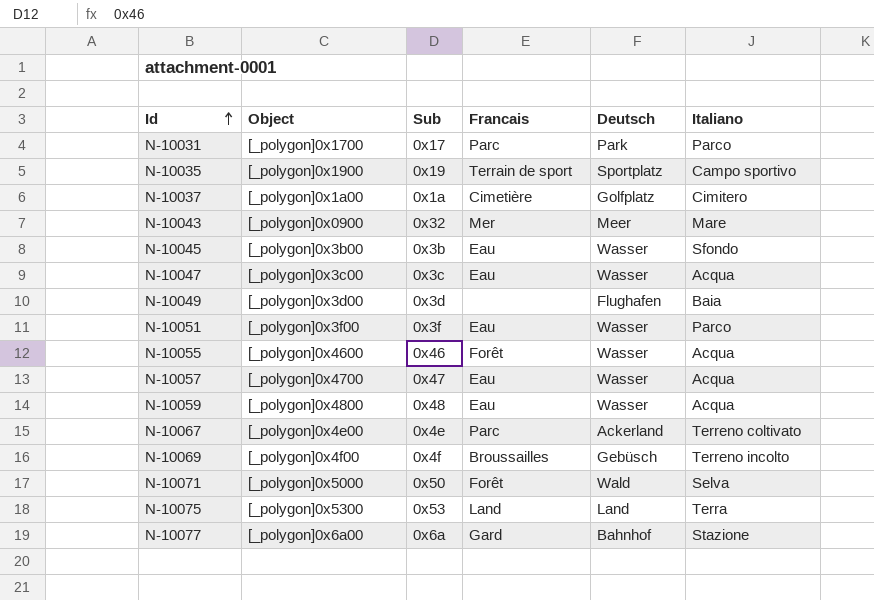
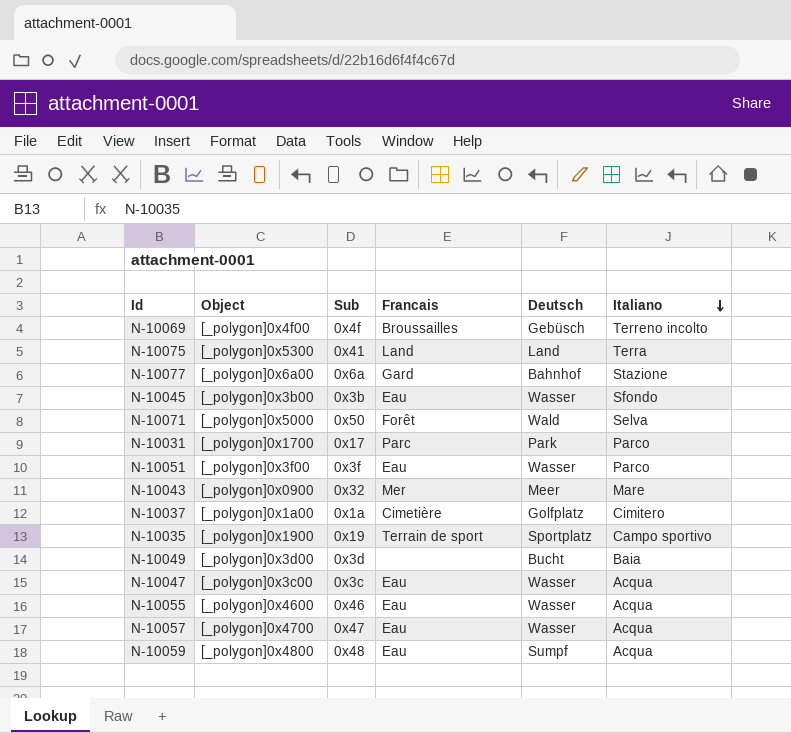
row order: Id ascending -> Italiano descending
row N-10067: [_polygon]0x4e00 | 0x4e | Parc | Ackerland | Terreno coltivato -> none
N-10075 | Sub: 0x53 -> 0x41
N-10049 | Deutsch: Flughafen -> Bucht
N-10055 | Francais: Forêt -> Eau
N-10059 | Deutsch: Wasser -> Sumpf

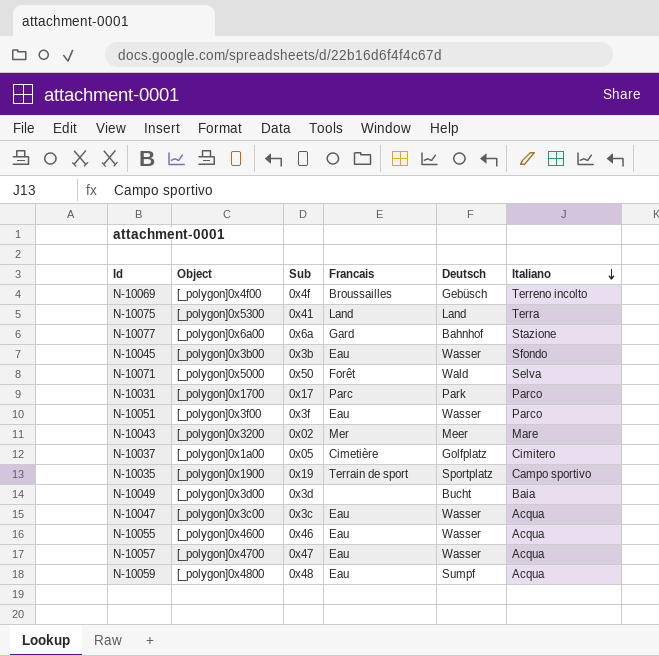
N-10043 | Object: [_polygon]0x0900 -> [_polygon]0x3200
N-10043 | Sub: 0x32 -> 0x02
N-10037 | Sub: 0x1a -> 0x05

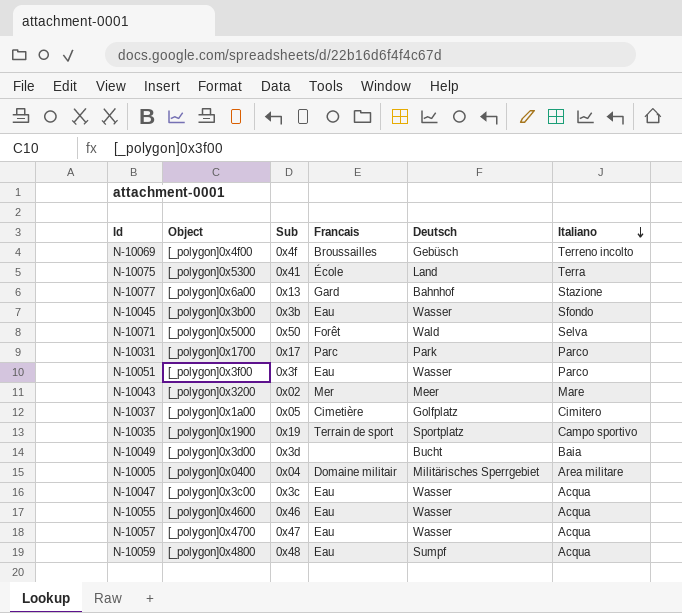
N-10075 | Francais: Land -> École
N-10077 | Sub: 0x6a -> 0x13
row N-10005: none -> [_polygon]0x0400 | 0x04 | Domaine militair | Militärisches Sperrgebiet | Area militare

